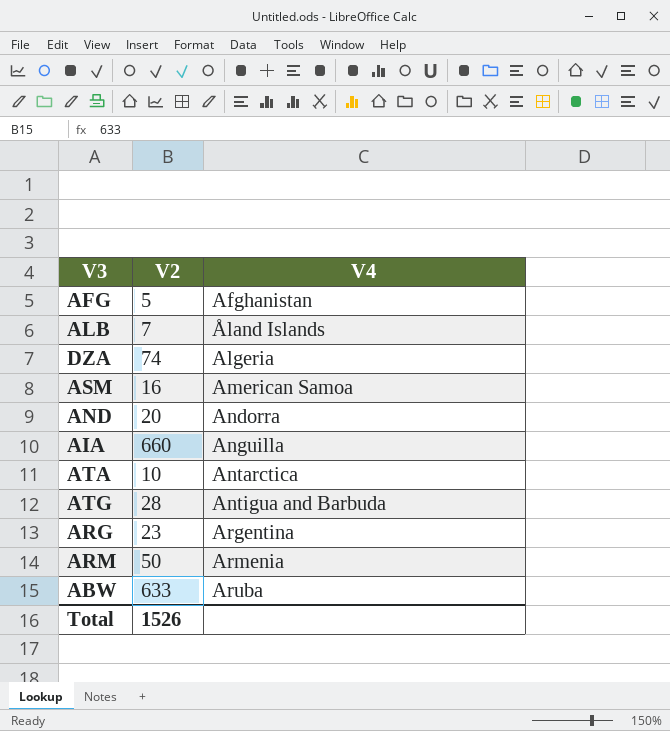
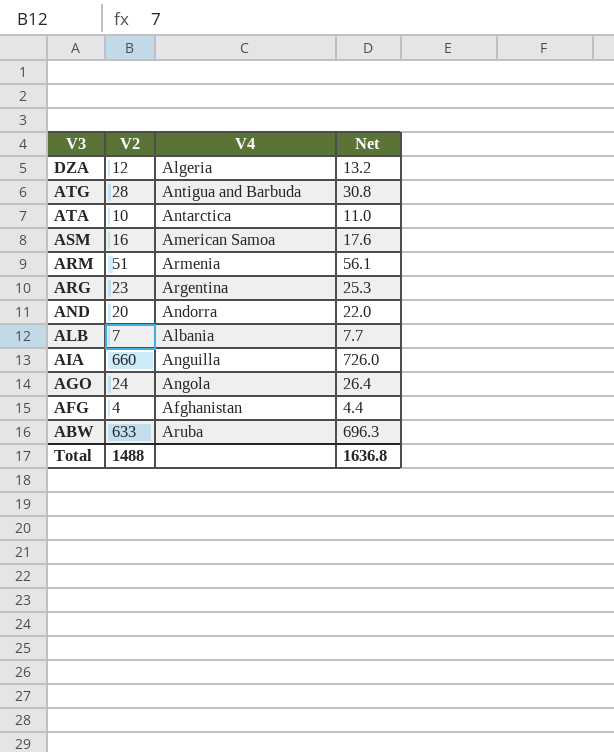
row order: V4 ascending -> V3 descending
column Net | formula: none -> [V2] * 1.1
DZA | V2: 74 -> 12
ARM | V2: 50 -> 51
ALB | V4: Åland Islands -> Albania
row AGO: none -> 24 | Angola | 26.4
AFG | V2: 5 -> 4
Total | V2: 1526 -> 1488

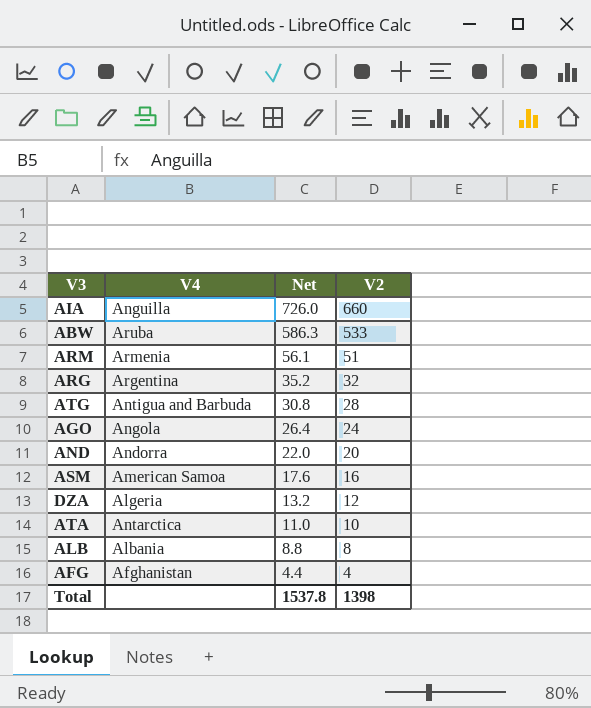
row order: V3 descending -> Net descending
column V2 | position: 2 -> 4
ABW | Net: 696.3 -> 586.3
ABW | V2: 633 -> 533
ARG | Net: 25.3 -> 35.2
ARG | V2: 23 -> 32
ALB | Net: 7.7 -> 8.8
ALB | V2: 7 -> 8
Total | Net: 1636.8 -> 1537.8
Total | V2: 1488 -> 1398

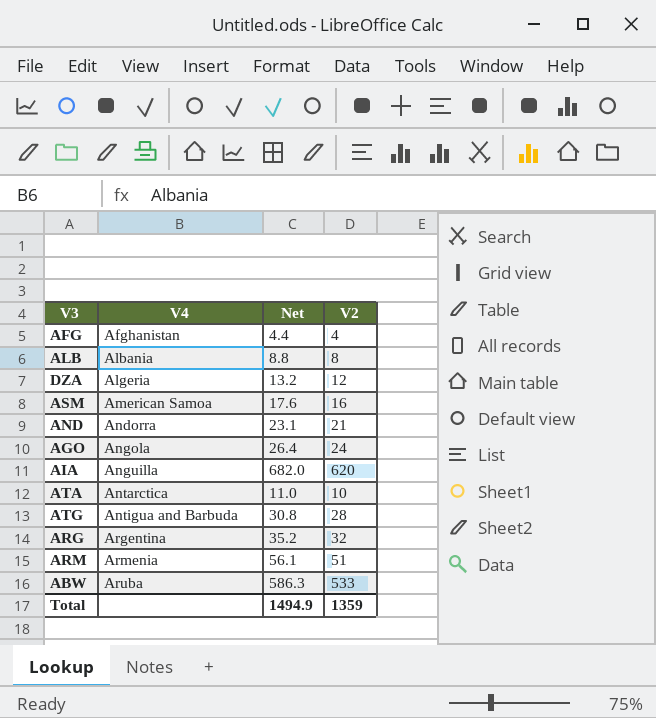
row order: Net descending -> V4 ascending
AND | Net: 22.0 -> 23.1
AND | V2: 20 -> 21
AIA | Net: 726.0 -> 682.0
AIA | V2: 660 -> 620
Total | Net: 1537.8 -> 1494.9
Total | V2: 1398 -> 1359

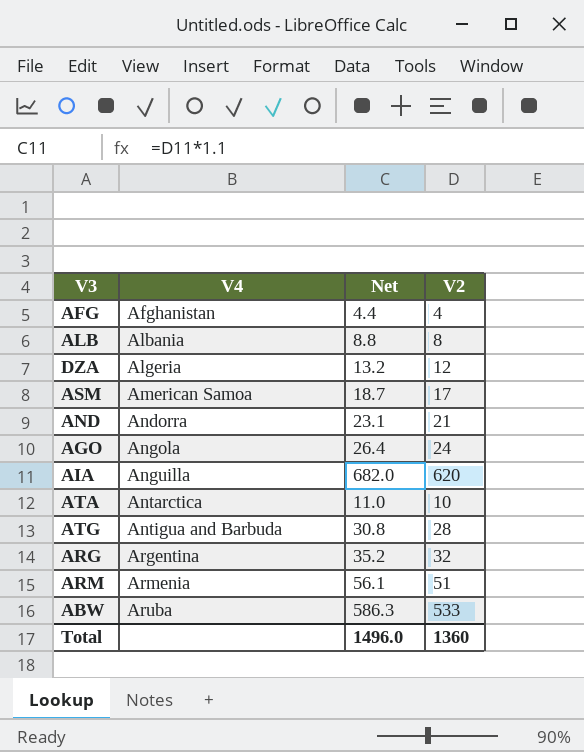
ASM | Net: 17.6 -> 18.7
ASM | V2: 16 -> 17
Total | Net: 1494.9 -> 1496.0
Total | V2: 1359 -> 1360

